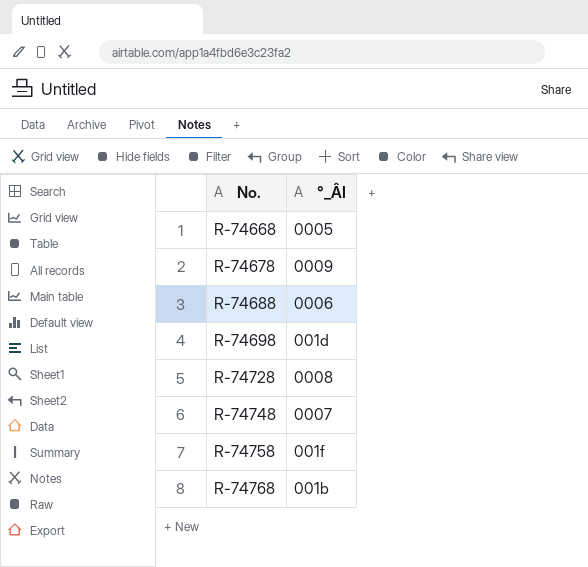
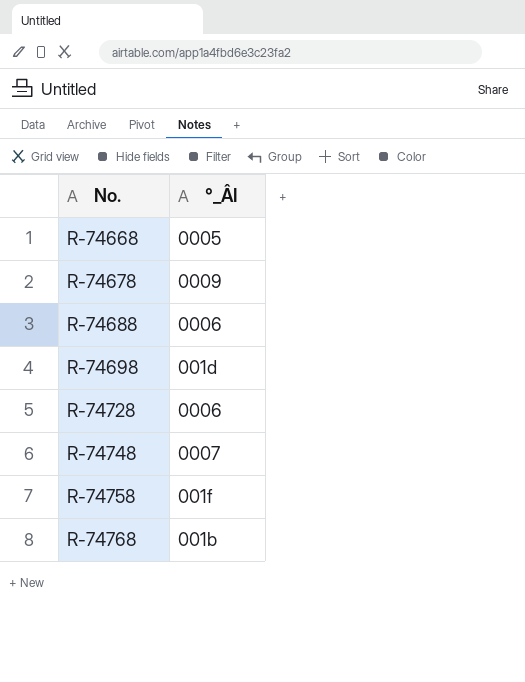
R-74728 | °_ÂI: 0008 -> 0006

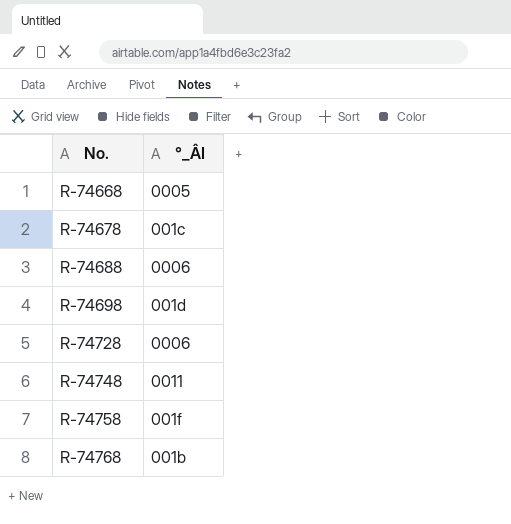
R-74678 | °_ÂI: 0009 -> 001c
R-74748 | °_ÂI: 0007 -> 0011

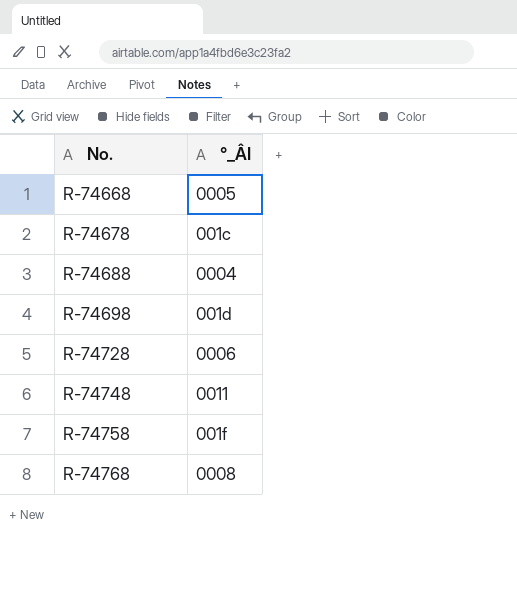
R-74688 | °_ÂI: 0006 -> 0004
R-74768 | °_ÂI: 001b -> 0008

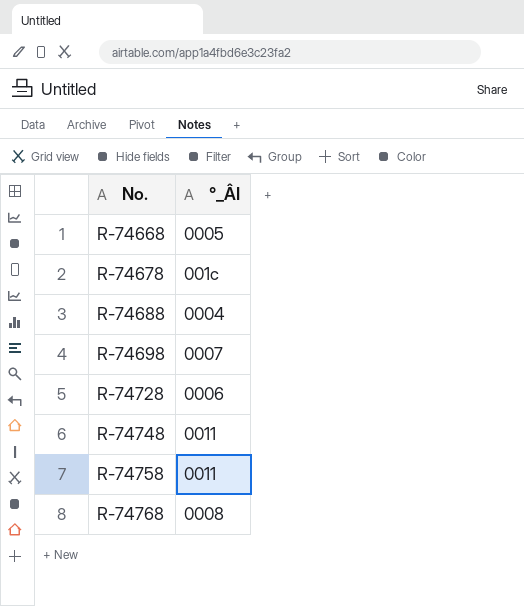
R-74698 | °_ÂI: 001d -> 0007
R-74758 | °_ÂI: 001f -> 0011

